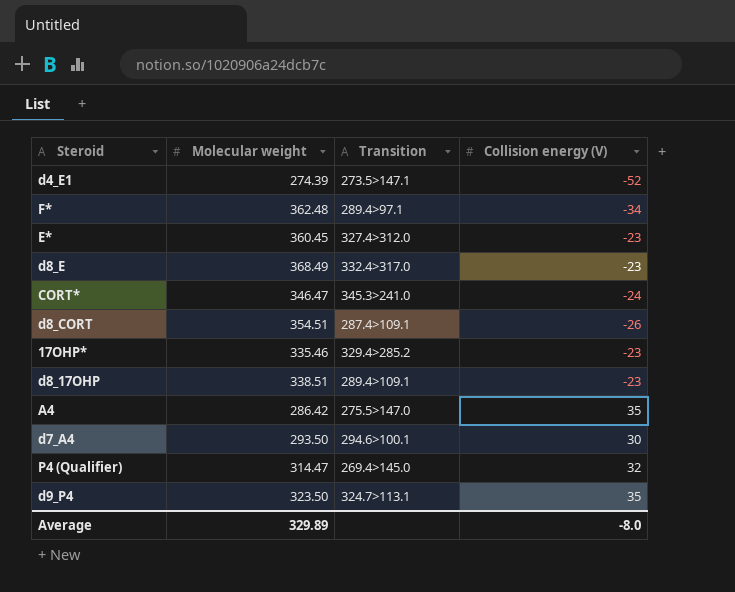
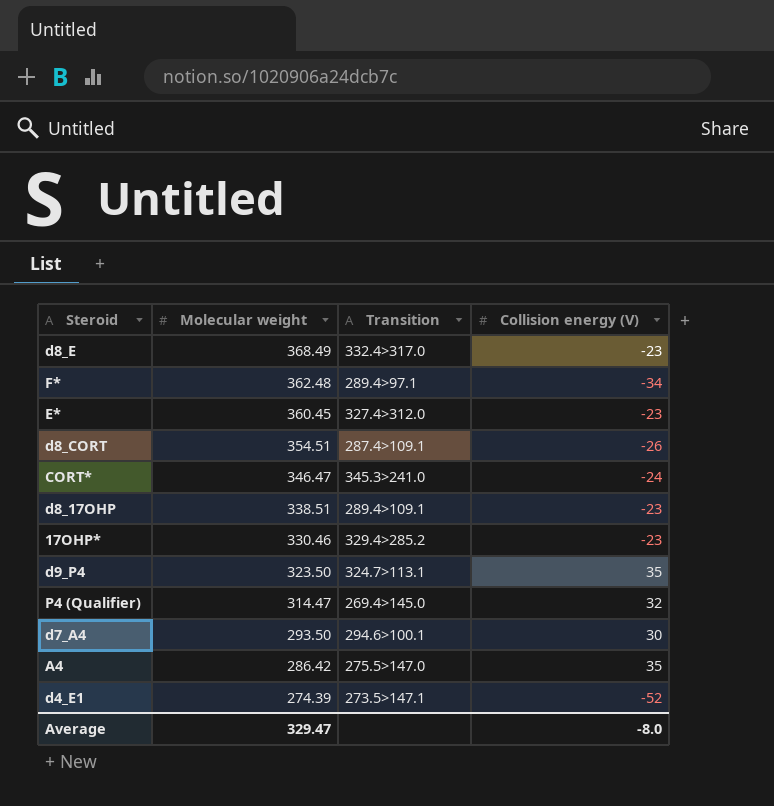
row order: none -> Molecular weight descending
17OHP* | Molecular weight: 335.46 -> 330.46
Average | Molecular weight: 329.89 -> 329.47

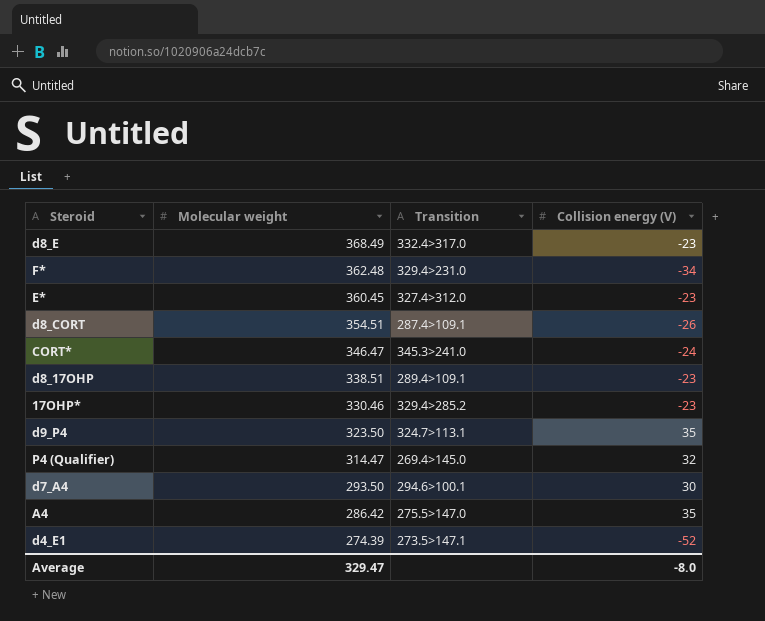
F* | Transition: 289.4>97.1 -> 329.4>231.0

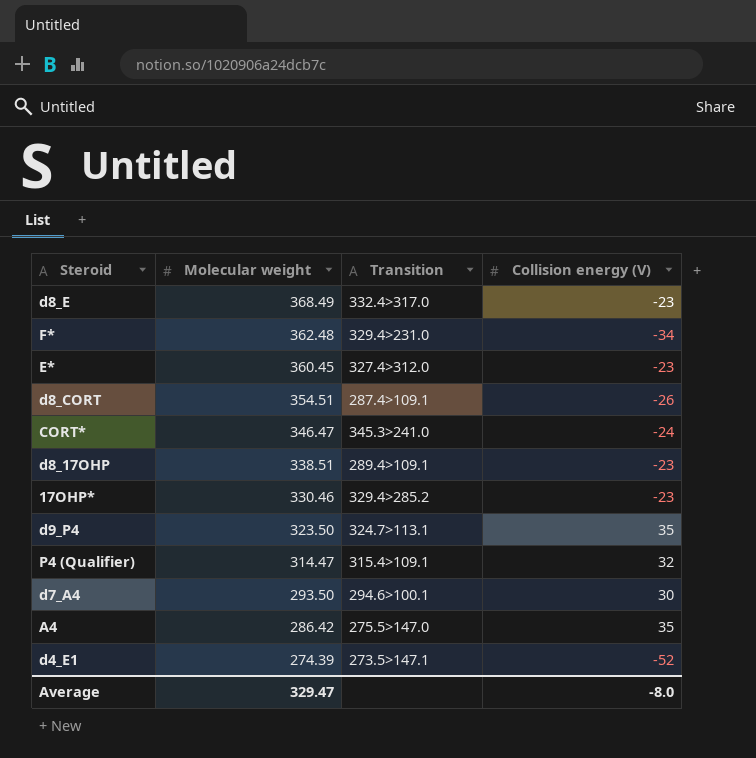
P4 (Qualifier) | Transition: 269.4>145.0 -> 315.4>109.1

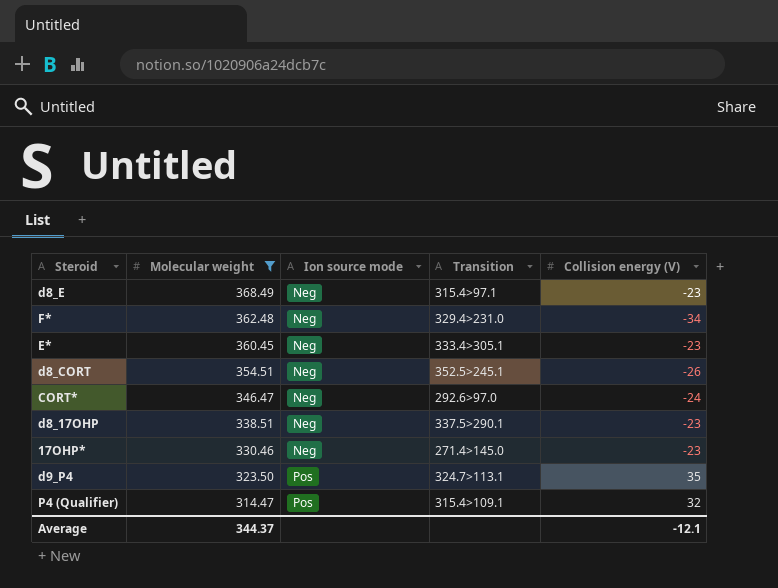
filter: none -> Molecular weight >= 314.47
column Ion source mode | position: none -> 3
d8_E | Transition: 332.4>317.0 -> 315.4>97.1
E* | Transition: 327.4>312.0 -> 333.4>305.1
d8_CORT | Transition: 287.4>109.1 -> 352.5>245.1
CORT* | Transition: 345.3>241.0 -> 292.6>97.0
d8_17OHP | Transition: 289.4>109.1 -> 337.5>290.1
17OHP* | Transition: 329.4>285.2 -> 271.4>145.0
Average | Molecular weight: 329.47 -> 344.37
Average | Collision energy (V): -8.0 -> -12.1

